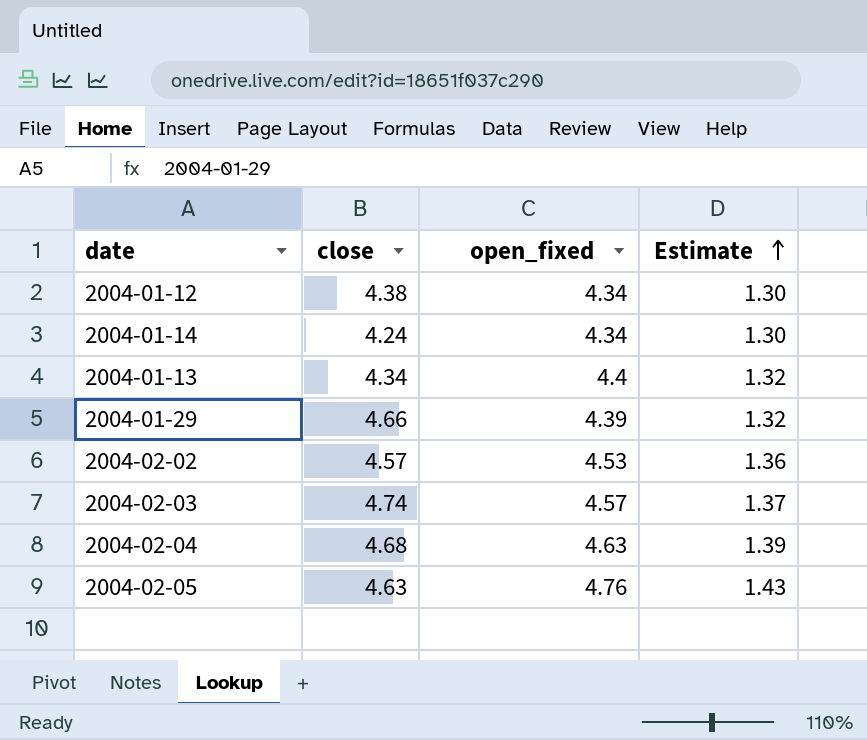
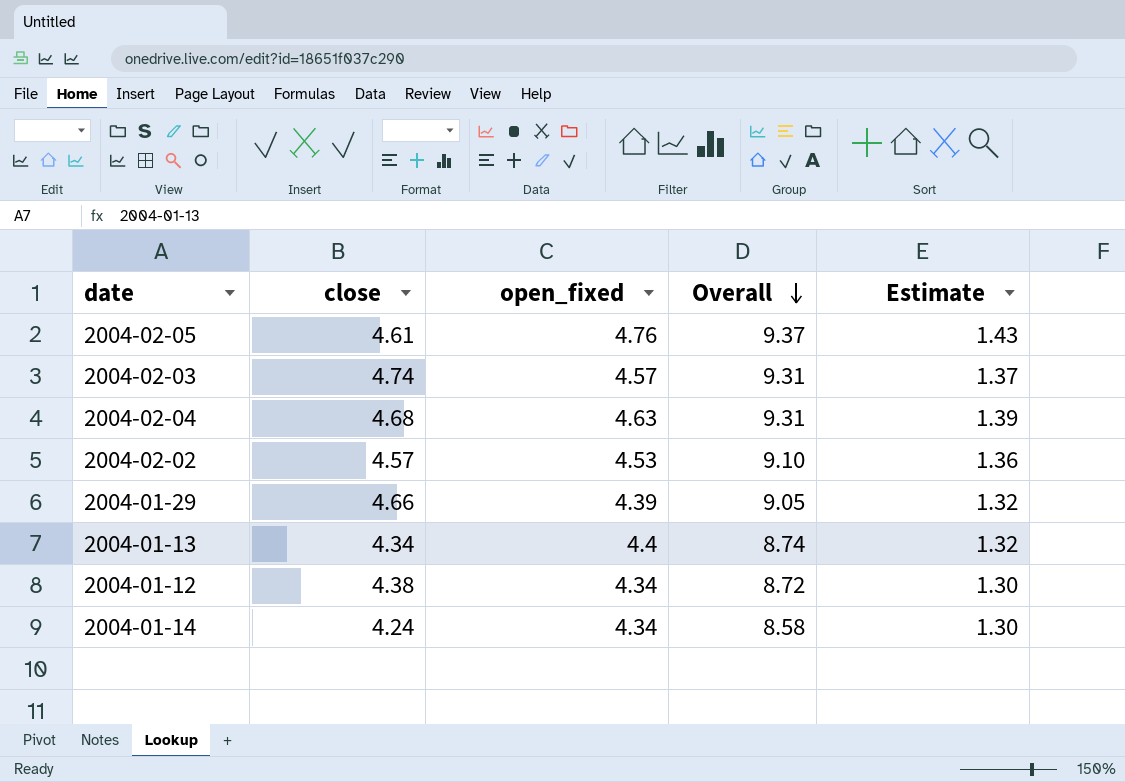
row order: Estimate ascending -> Overall descending
column Overall | formula: none -> [close] + [open_fixed]
2004-02-05 | close: 4.63 -> 4.61

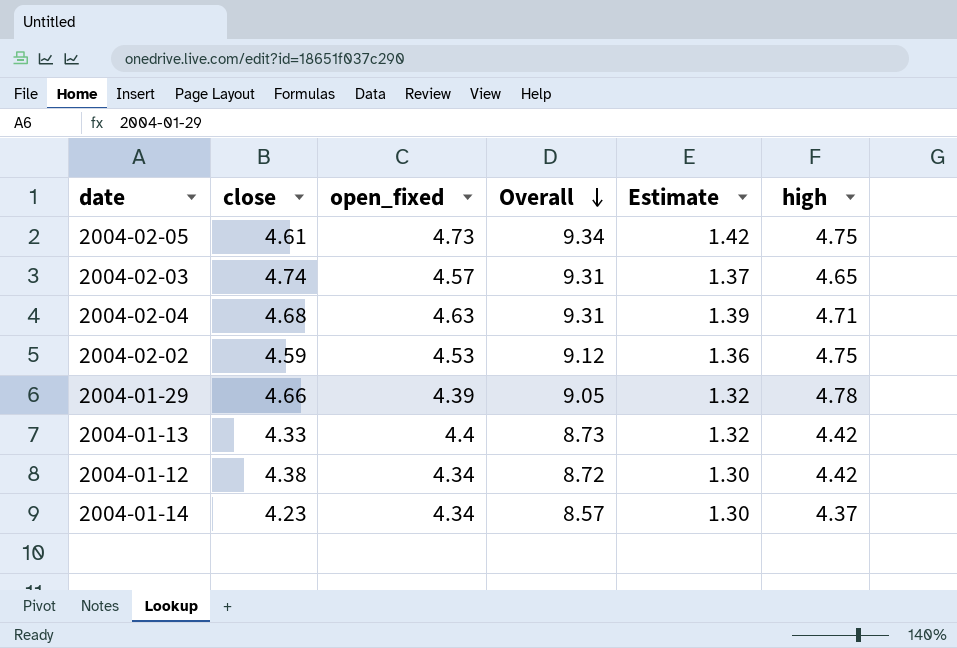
column high | position: none -> 6
2004-02-05 | open_fixed: 4.76 -> 4.73
2004-02-05 | Overall: 9.37 -> 9.34
2004-02-05 | Estimate: 1.43 -> 1.42
2004-02-02 | close: 4.57 -> 4.59
2004-02-02 | Overall: 9.10 -> 9.12
2004-01-13 | close: 4.34 -> 4.33
2004-01-13 | Overall: 8.74 -> 8.73
2004-01-14 | close: 4.24 -> 4.23
2004-01-14 | Overall: 8.58 -> 8.57

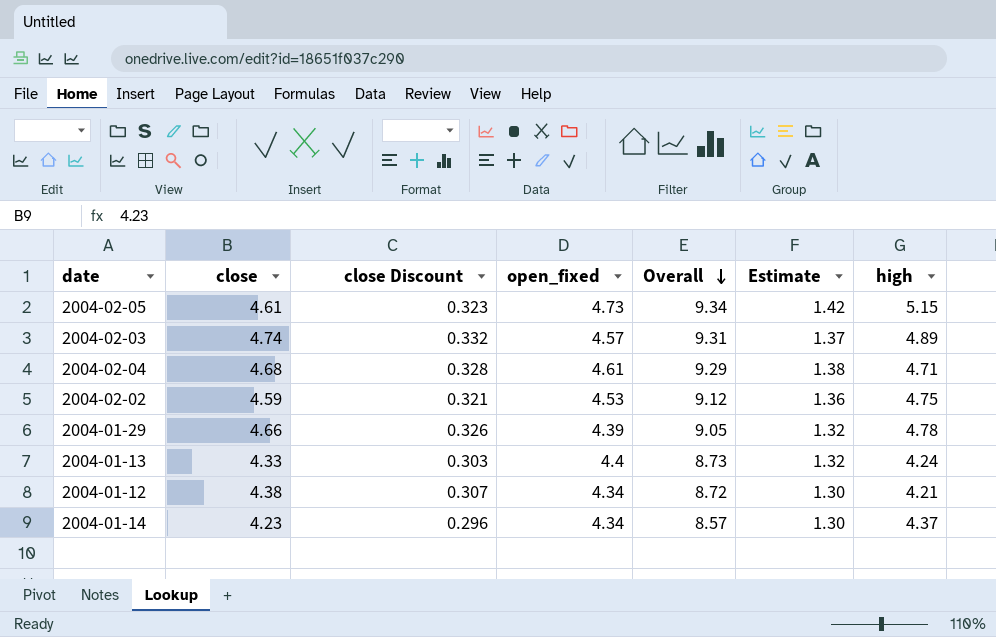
column close Discount | formula: none -> [close] * 0.07
2004-02-05 | high: 4.75 -> 5.15
2004-02-03 | high: 4.65 -> 4.89
2004-02-04 | open_fixed: 4.63 -> 4.61
2004-02-04 | Overall: 9.31 -> 9.29
2004-02-04 | Estimate: 1.39 -> 1.38
2004-01-13 | high: 4.42 -> 4.24
2004-01-12 | high: 4.42 -> 4.21

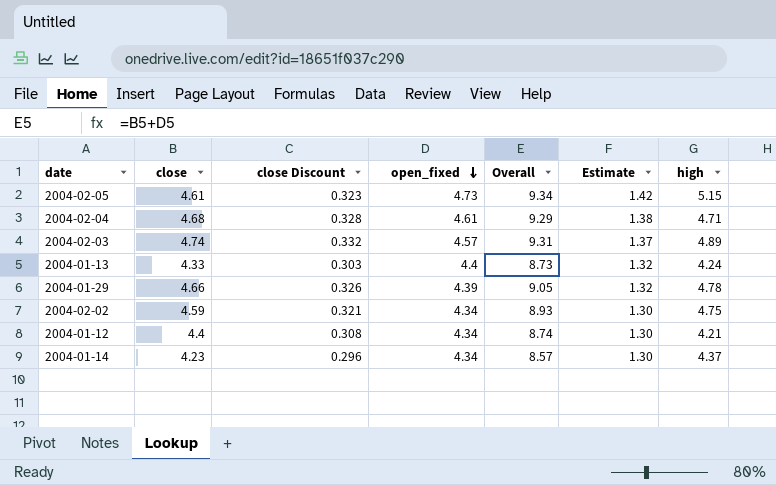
row order: Overall descending -> open_fixed descending
2004-02-02 | open_fixed: 4.53 -> 4.34
2004-02-02 | Overall: 9.12 -> 8.93
2004-02-02 | Estimate: 1.36 -> 1.30
2004-01-12 | close: 4.38 -> 4.4
2004-01-12 | close Discount: 0.307 -> 0.308
2004-01-12 | Overall: 8.72 -> 8.74

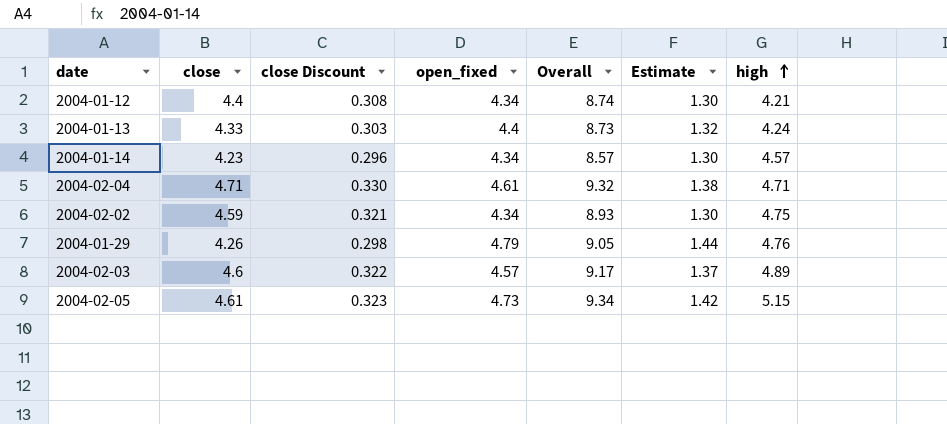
row order: open_fixed descending -> high ascending
2004-01-14 | high: 4.37 -> 4.57
2004-02-04 | close: 4.68 -> 4.71
2004-02-04 | close Discount: 0.328 -> 0.330
2004-02-04 | Overall: 9.29 -> 9.32
2004-01-29 | close: 4.66 -> 4.26
2004-01-29 | close Discount: 0.326 -> 0.298
2004-01-29 | open_fixed: 4.39 -> 4.79
2004-01-29 | Estimate: 1.32 -> 1.44
2004-01-29 | high: 4.78 -> 4.76
2004-02-03 | close: 4.74 -> 4.6
2004-02-03 | close Discount: 0.332 -> 0.322
2004-02-03 | Overall: 9.31 -> 9.17

